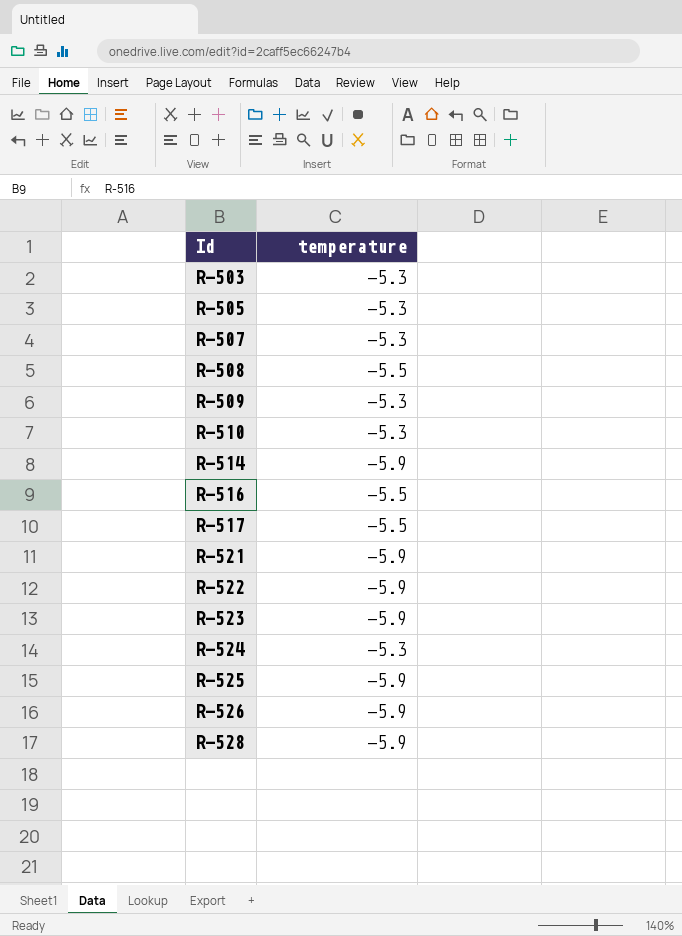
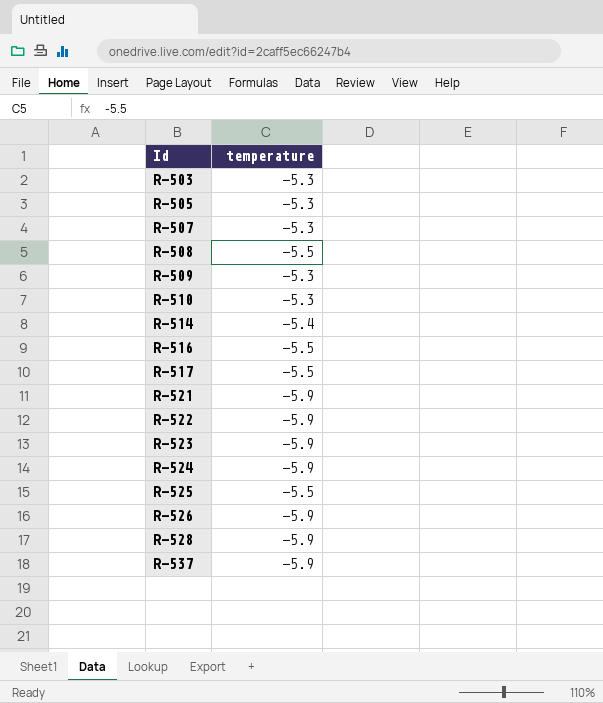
R-514 | temperature: -5.9 -> -5.4
R-524 | temperature: -5.3 -> -5.9
R-525 | temperature: -5.9 -> -5.5
row R-537: none -> -5.9

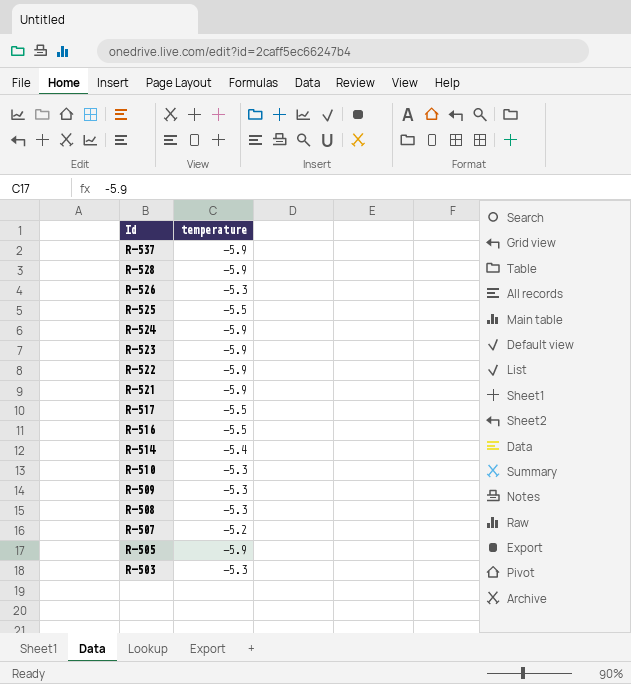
row order: Id ascending -> Id descending
R-526 | temperature: -5.9 -> -5.3
R-508 | temperature: -5.5 -> -5.3
R-507 | temperature: -5.3 -> -5.2
R-505 | temperature: -5.3 -> -5.9

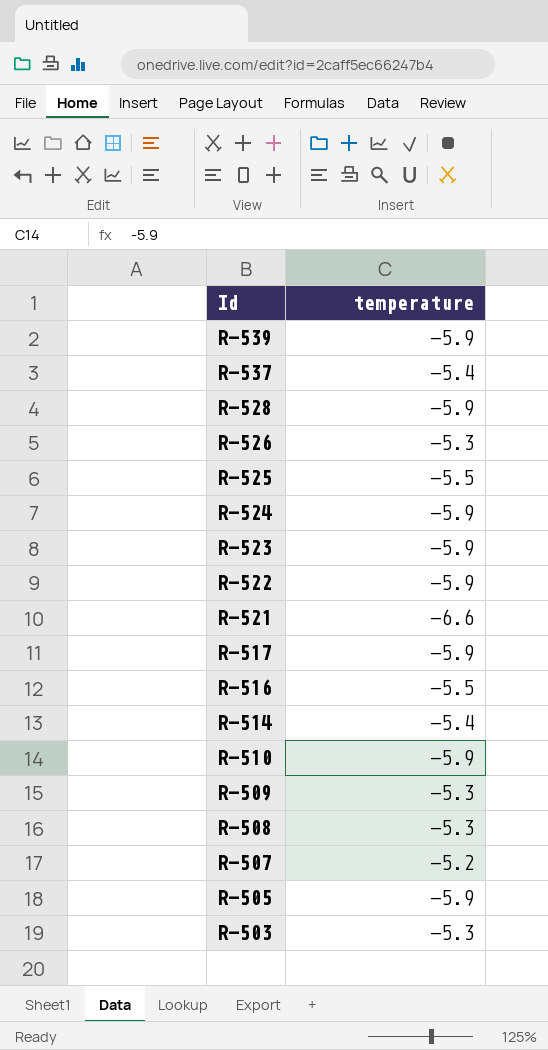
row R-539: none -> -5.9
R-537 | temperature: -5.9 -> -5.4
R-521 | temperature: -5.9 -> -6.6
R-517 | temperature: -5.5 -> -5.9
R-510 | temperature: -5.3 -> -5.9

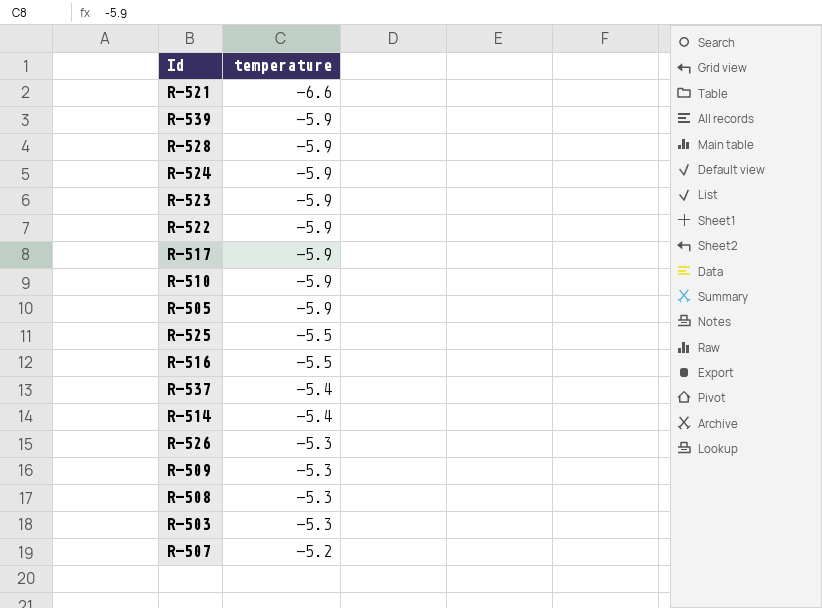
row order: Id descending -> temperature ascending

